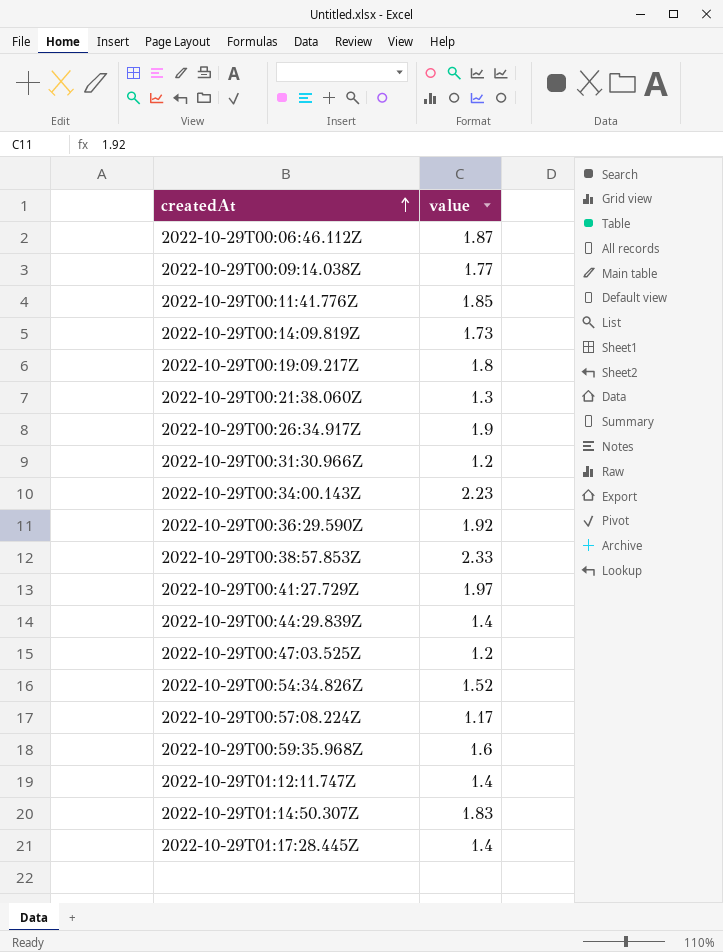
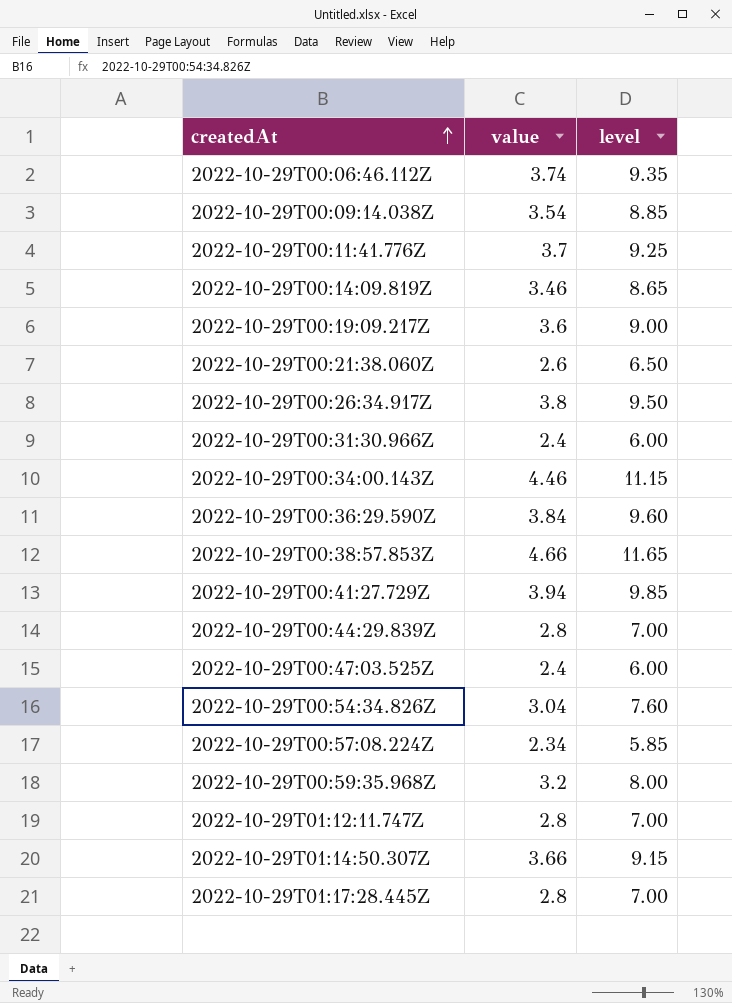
column level | formula: none -> [value] * 2.5
2022-10-29T00:06:46.112Z | value: 1.87 -> 3.74
2022-10-29T00:09:14.038Z | value: 1.77 -> 3.54
2022-10-29T00:11:41.776Z | value: 1.85 -> 3.7
2022-10-29T00:14:09.819Z | value: 1.73 -> 3.46
2022-10-29T00:19:09.217Z | value: 1.8 -> 3.6
2022-10-29T00:21:38.060Z | value: 1.3 -> 2.6
2022-10-29T00:26:34.917Z | value: 1.9 -> 3.8
2022-10-29T00:31:30.966Z | value: 1.2 -> 2.4
2022-10-29T00:34:00.143Z | value: 2.23 -> 4.46
2022-10-29T00:36:29.590Z | value: 1.92 -> 3.84
2022-10-29T00:38:57.853Z | value: 2.33 -> 4.66
2022-10-29T00:41:27.729Z | value: 1.97 -> 3.94
2022-10-29T00:44:29.839Z | value: 1.4 -> 2.8
2022-10-29T00:47:03.525Z | value: 1.2 -> 2.4
2022-10-29T00:54:34.826Z | value: 1.52 -> 3.04
2022-10-29T00:57:08.224Z | value: 1.17 -> 2.34
2022-10-29T00:59:35.968Z | value: 1.6 -> 3.2
2022-10-29T01:12:11.747Z | value: 1.4 -> 2.8
2022-10-29T01:14:50.307Z | value: 1.83 -> 3.66
2022-10-29T01:17:28.445Z | value: 1.4 -> 2.8

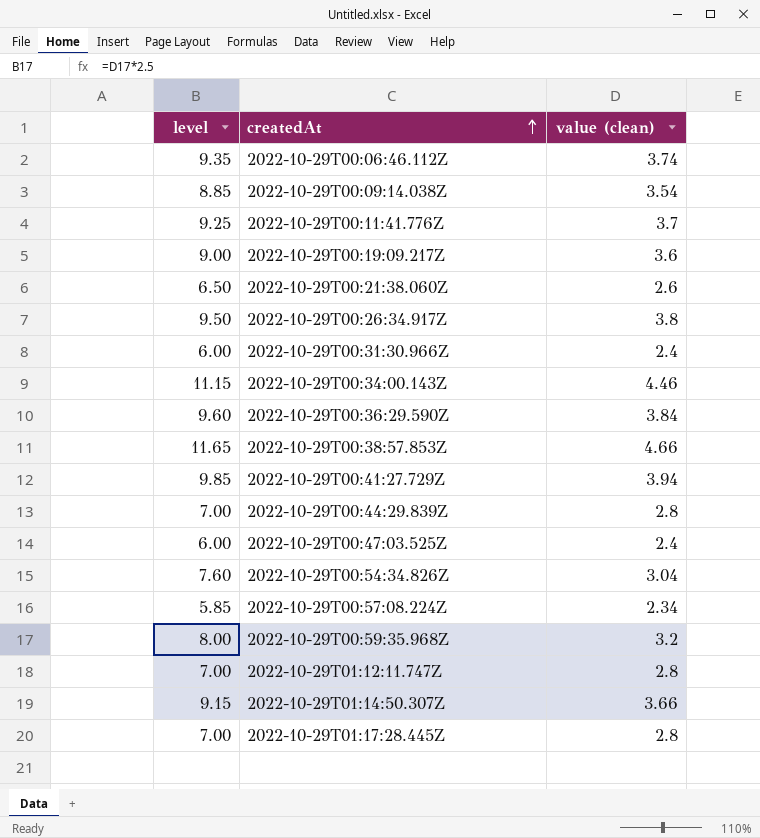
column level | position: 3 -> 1
column name: value -> value (clean)
row 2022-10-29T00:14:09.819Z: 3.46 | 8.65 -> none

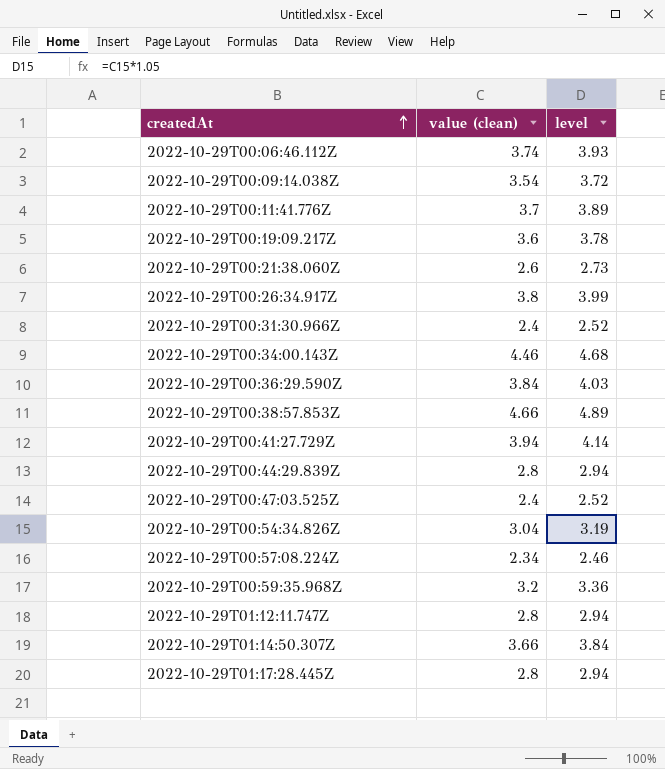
column level | formula: [value (clean)] * 2.5 -> [value (clean)] * 1.05
column level | position: 1 -> 3

